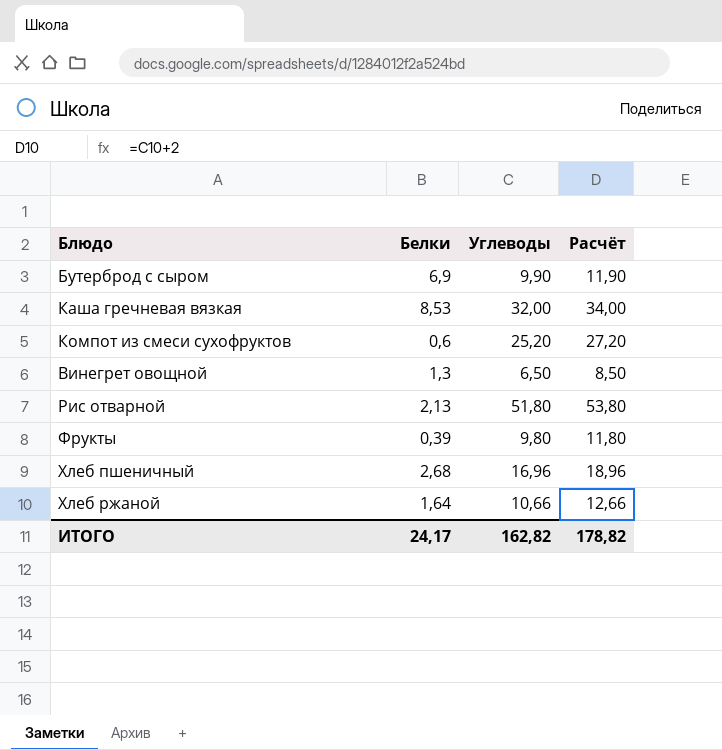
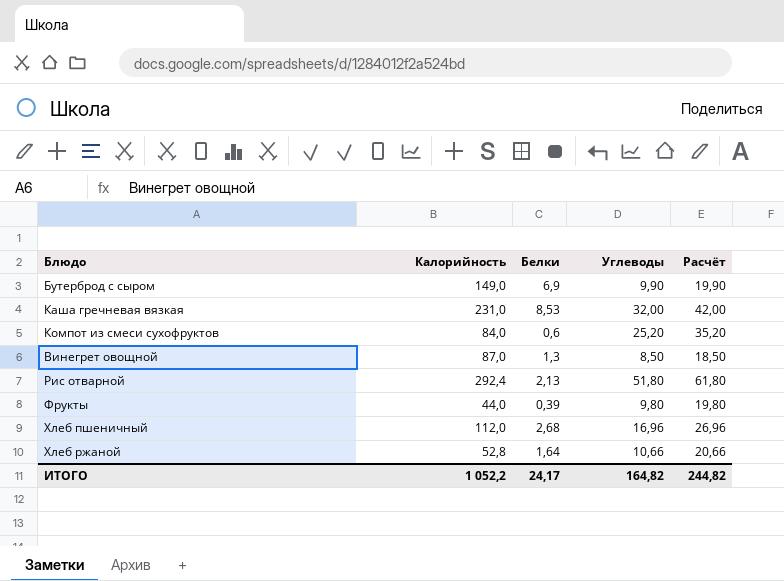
column Калорийность | position: none -> 2
column Расчёт | formula: [Углеводы] + 2 -> [Углеводы] + 10
Винегрет овощной | Углеводы: 6,50 -> 8,50
ИТОГО | Углеводы: 162,82 -> 164,82
ИТОГО | Расчёт: 178,82 -> 244,82

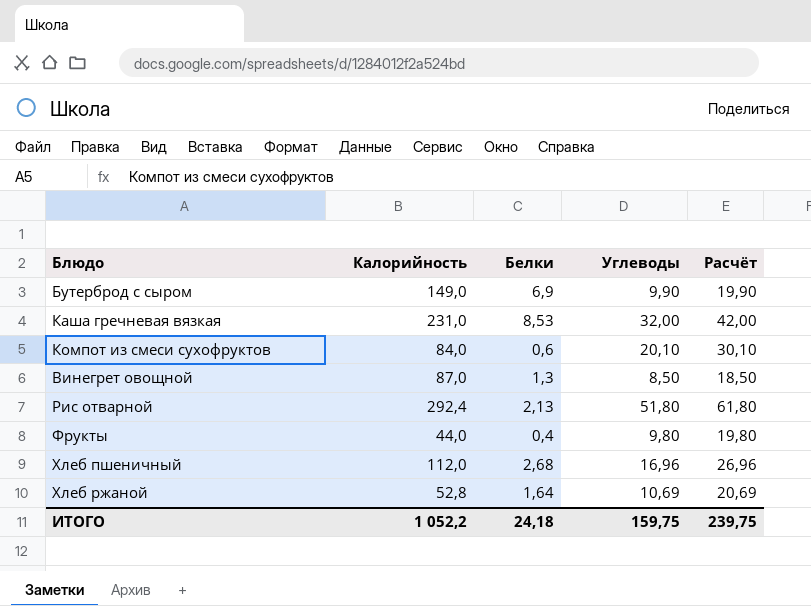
Компот из смеси сухофруктов | Углеводы: 25,20 -> 20,10
Компот из смеси сухофруктов | Расчёт: 35,20 -> 30,10
Фрукты | Белки: 0,39 -> 0,4
Хлеб ржаной | Углеводы: 10,66 -> 10,69
Хлеб ржаной | Расчёт: 20,66 -> 20,69
ИТОГО | Белки: 24,17 -> 24,18
ИТОГО | Углеводы: 164,82 -> 159,75
ИТОГО | Расчёт: 244,82 -> 239,75

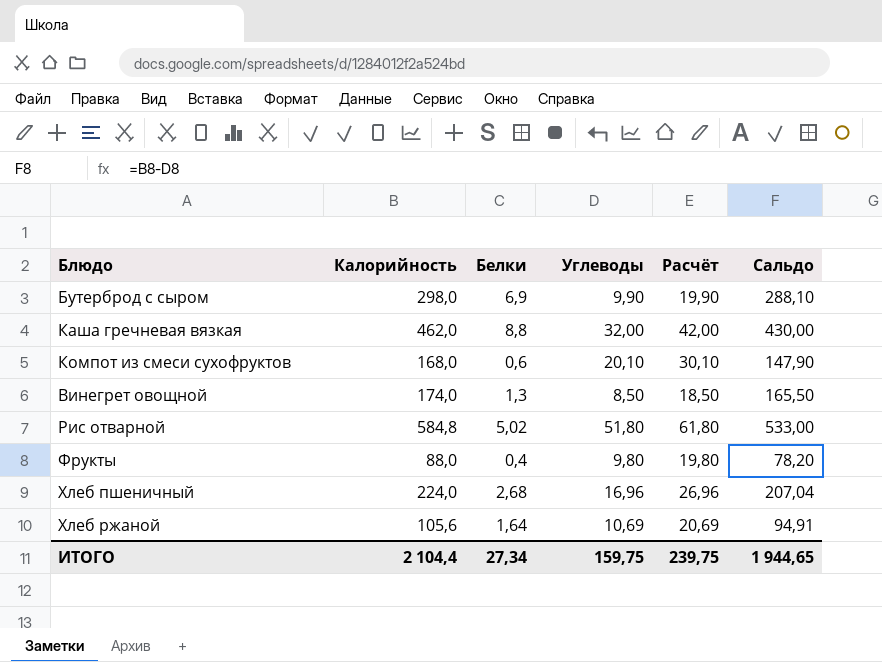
column Сальдо | formula: none -> [Калорийность] - [Углеводы]
Бутерброд с сыром | Калорийность: 149,0 -> 298,0
Каша гречневая вязкая | Калорийность: 231,0 -> 462,0
Каша гречневая вязкая | Белки: 8,53 -> 8,8
Компот из смеси сухофруктов | Калорийность: 84,0 -> 168,0
Винегрет овощной | Калорийность: 87,0 -> 174,0
Рис отварной | Калорийность: 292,4 -> 584,8
Рис отварной | Белки: 2,13 -> 5,02
Фрукты | Калорийность: 44,0 -> 88,0
Хлеб пшеничный | Калорийность: 112,0 -> 224,0
Хлеб ржаной | Калорийность: 52,8 -> 105,6
ИТОГО | Калорийность: 1 052,2 -> 2 104,4
ИТОГО | Белки: 24,18 -> 27,34

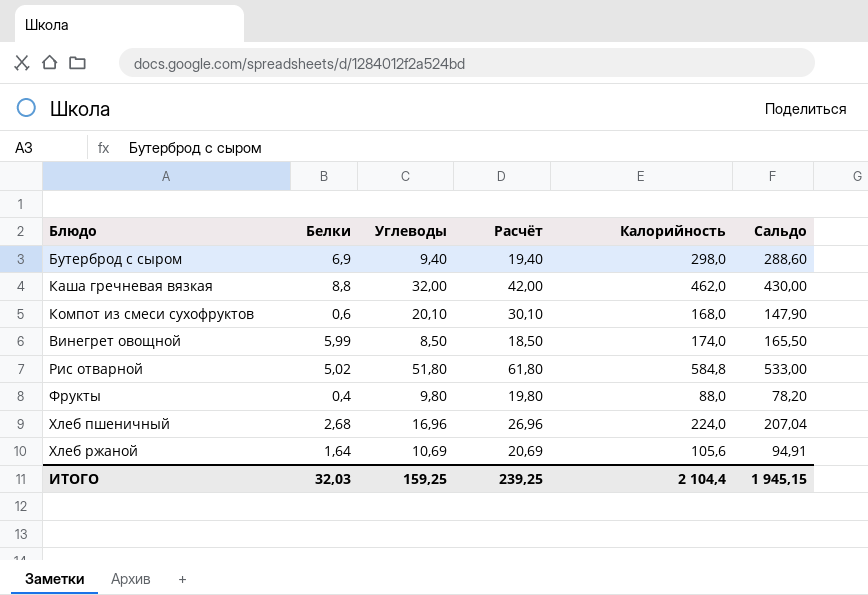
column Калорийность | position: 2 -> 5
Бутерброд с сыром | Углеводы: 9,90 -> 9,40
Бутерброд с сыром | Расчёт: 19,90 -> 19,40
Бутерброд с сыром | Сальдо: 288,10 -> 288,60
Винегрет овощной | Белки: 1,3 -> 5,99
ИТОГО | Белки: 27,34 -> 32,03
ИТОГО | Углеводы: 159,75 -> 159,25
ИТОГО | Расчёт: 239,75 -> 239,25
ИТОГО | Сальдо: 1 944,65 -> 1 945,15

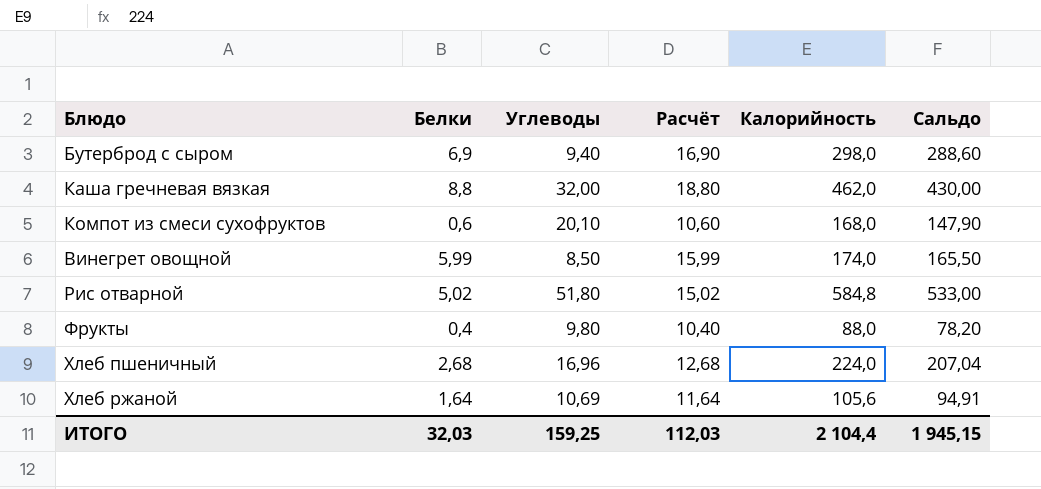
column Расчёт | formula: [Углеводы] + 10 -> [Белки] + 10
ИТОГО | Расчёт: 239,25 -> 112,03

